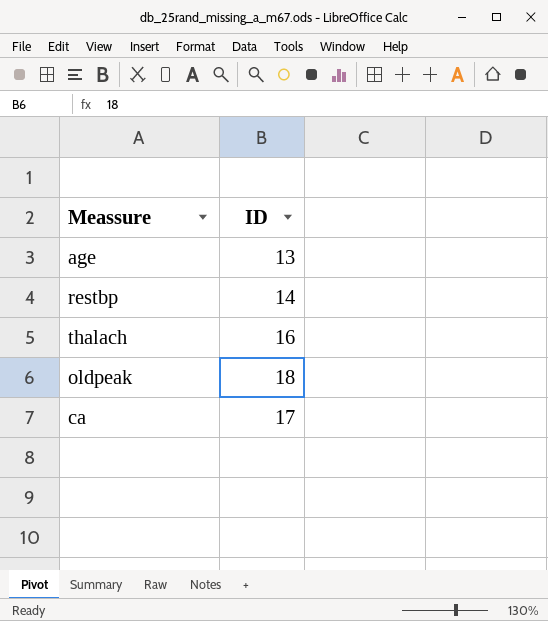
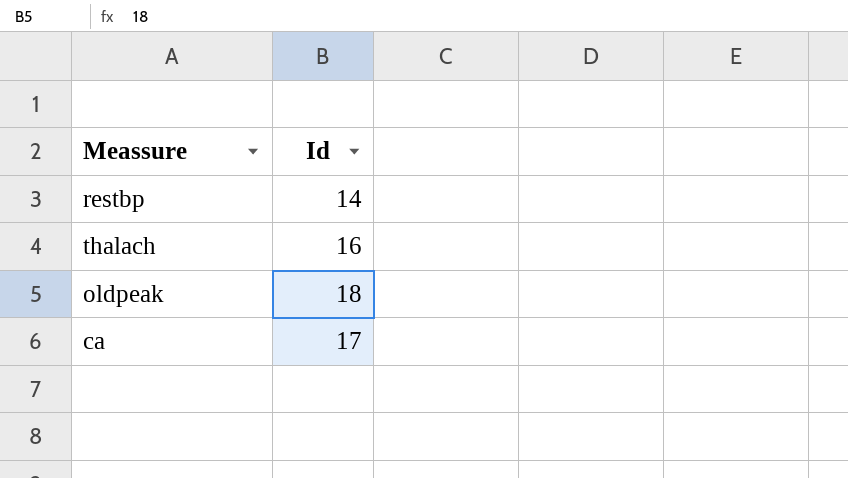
column name: ID -> Id
row age: 13 -> none

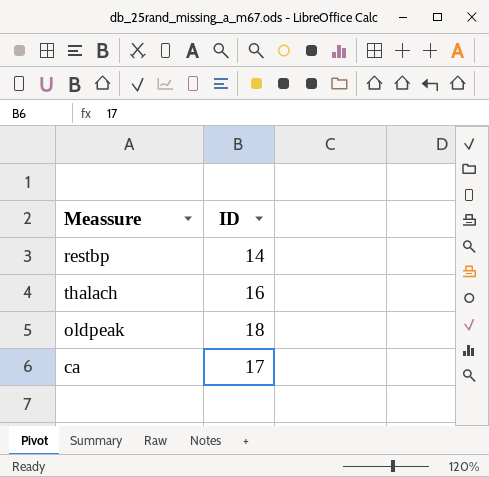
column name: Id -> ID

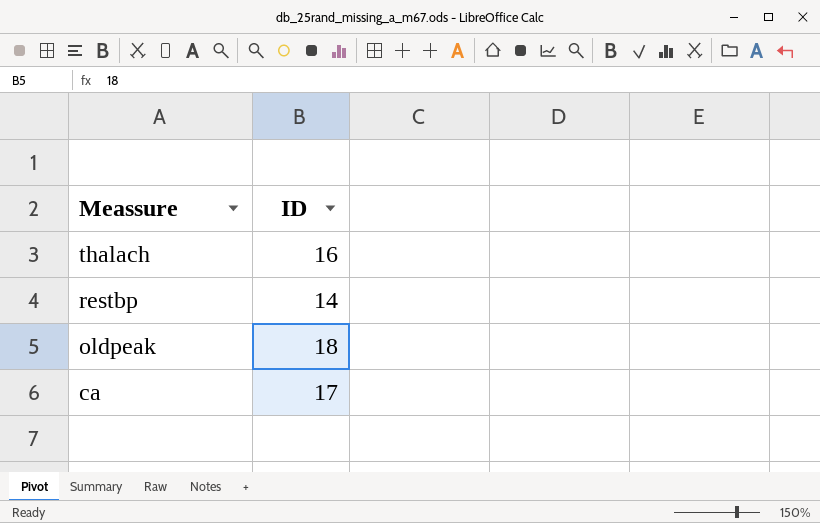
row order: none -> Meassure descending

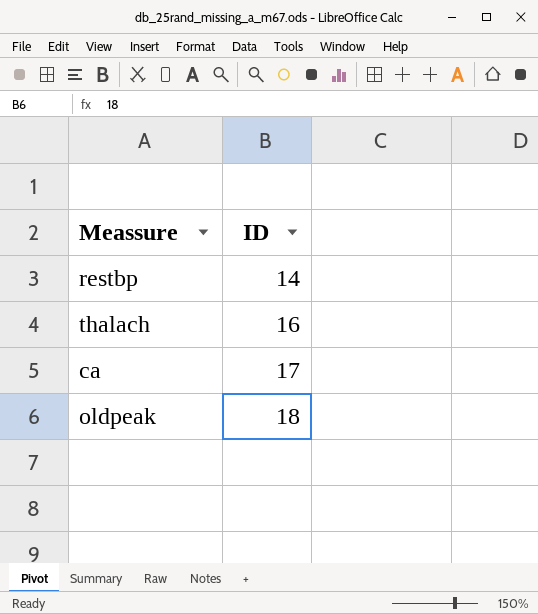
row order: Meassure descending -> ID ascending

